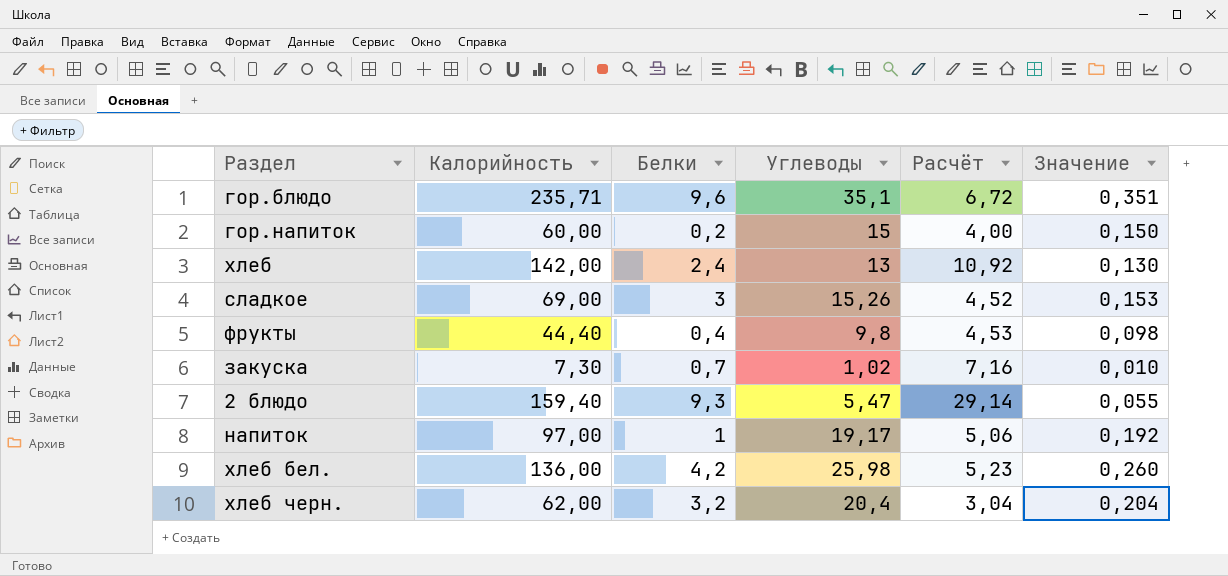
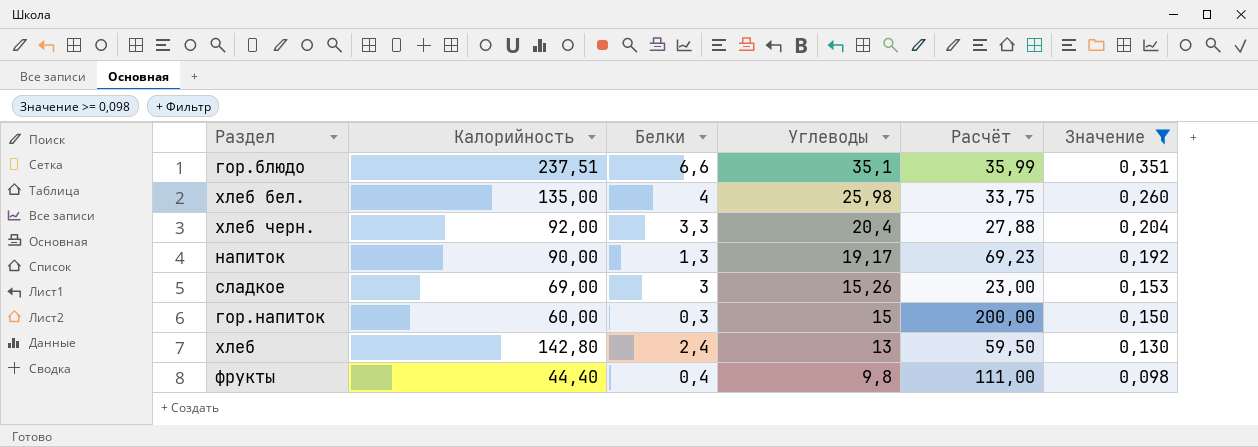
filter: none -> Значение >= 0,098
row order: none -> Углеводы descending
column Расчёт | formula: [Калорийность] / [Углеводы] -> [Калорийность] / [Белки]
гор.блюдо | Калорийность: 235,71 -> 237,51
гор.блюдо | Белки: 9,6 -> 6,6
хлеб бел. | Калорийность: 136,00 -> 135,00
хлеб бел. | Белки: 4,2 -> 4
хлеб черн. | Калорийность: 62,00 -> 92,00
хлеб черн. | Белки: 3,2 -> 3,3
напиток | Калорийность: 97,00 -> 90,00
напиток | Белки: 1 -> 1,3
гор.напиток | Белки: 0,2 -> 0,3
хлеб | Калорийность: 142,00 -> 142,80

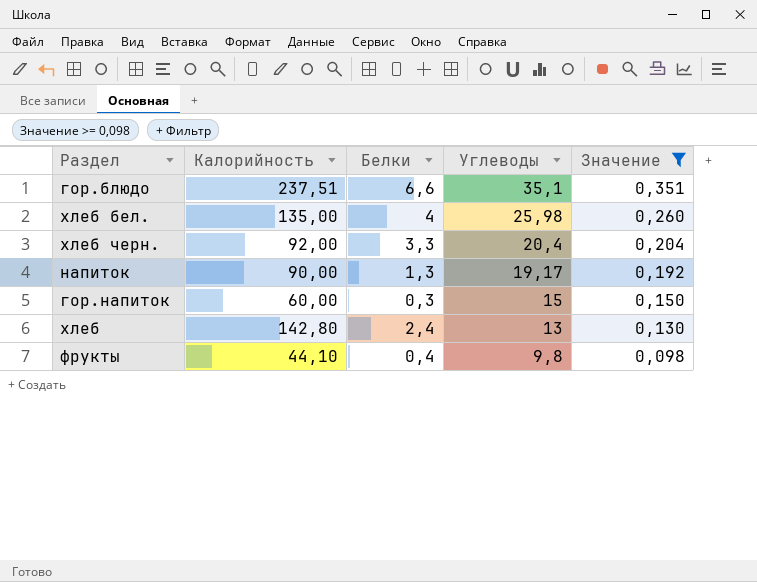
column Расчёт | formula: [Калорийность] / [Белки] -> none
row сладкое: 69,00 | 3 | 15,26 | 23,00 | 0,153 -> none
фрукты | Калорийность: 44,40 -> 44,10

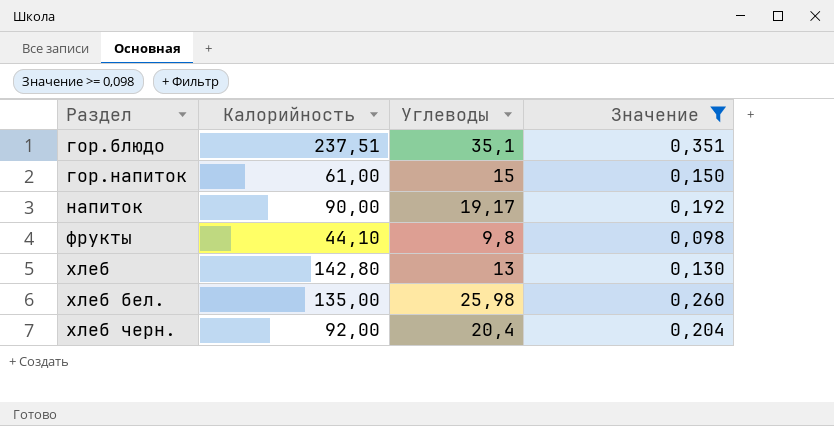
row order: Углеводы descending -> Раздел ascending
column Белки | position: 3 -> none
гор.напиток | Калорийность: 60,00 -> 61,00

